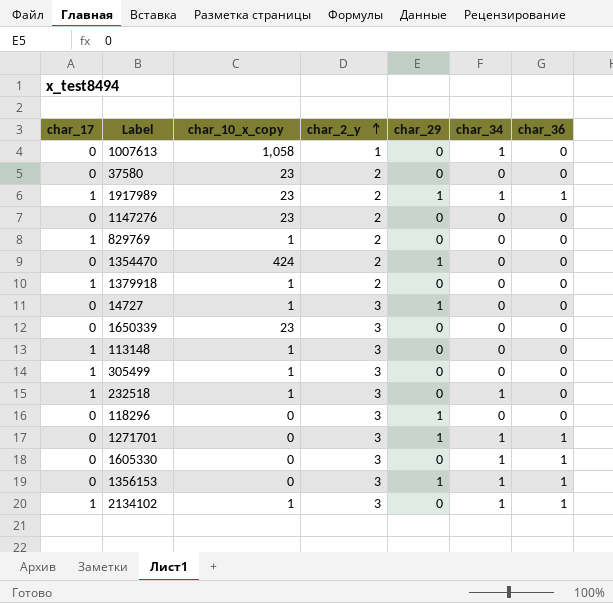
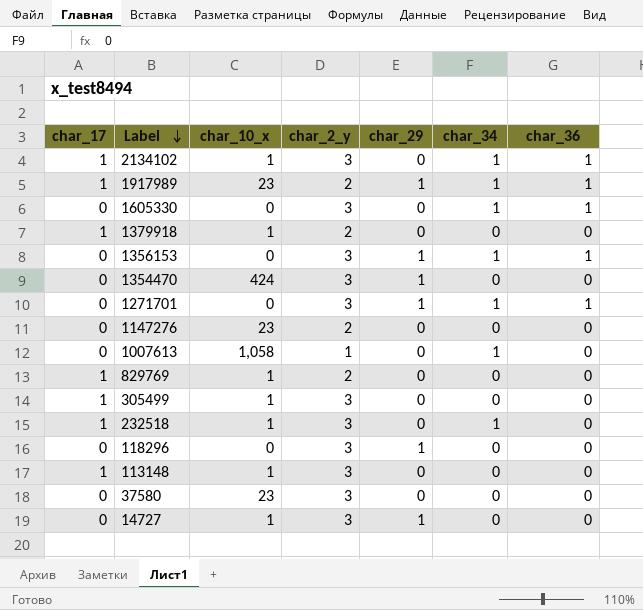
row order: char_2_y ascending -> Label descending
column name: char_10_x_copy -> char_10_x
row 1650339: 0 | 23 | 3 | 0 | 0 | 0 -> none
1354470 | char_2_y: 2 -> 3
37580 | char_2_y: 2 -> 3

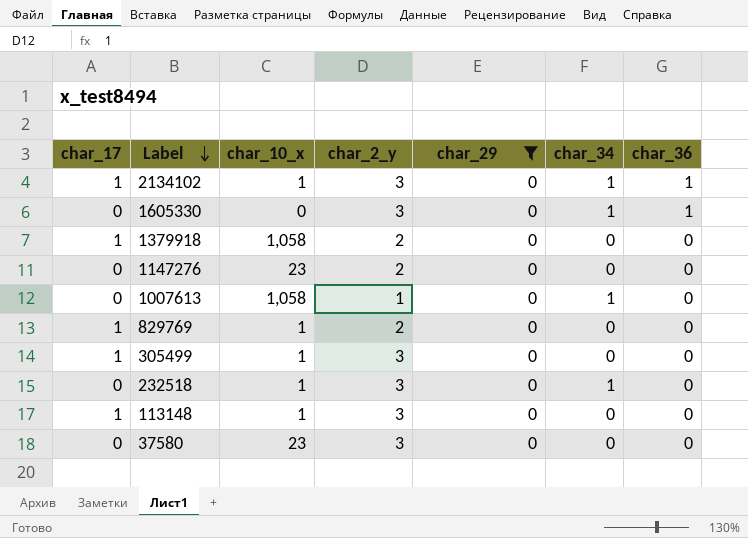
filter: none -> char_29 = 0
1379918 | char_10_x: 1 -> 1,058
232518 | char_17: 1 -> 0

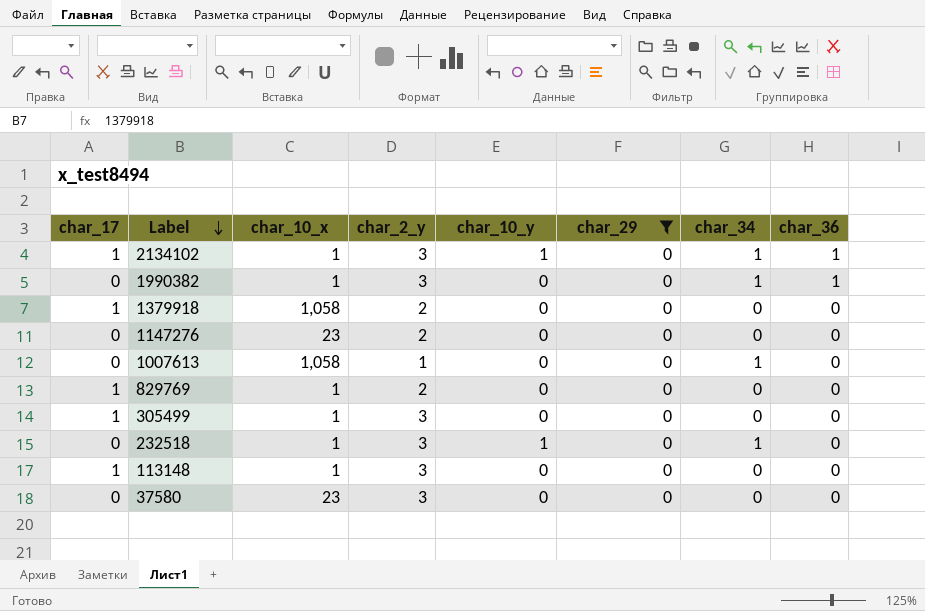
column char_10_y | position: none -> 5
row 1605330: 0 | 0 | 3 | 0 | 1 | 1 -> none
row 1990382: none -> 0 | 1 | 3 | 0 | 0 | 1 | 1

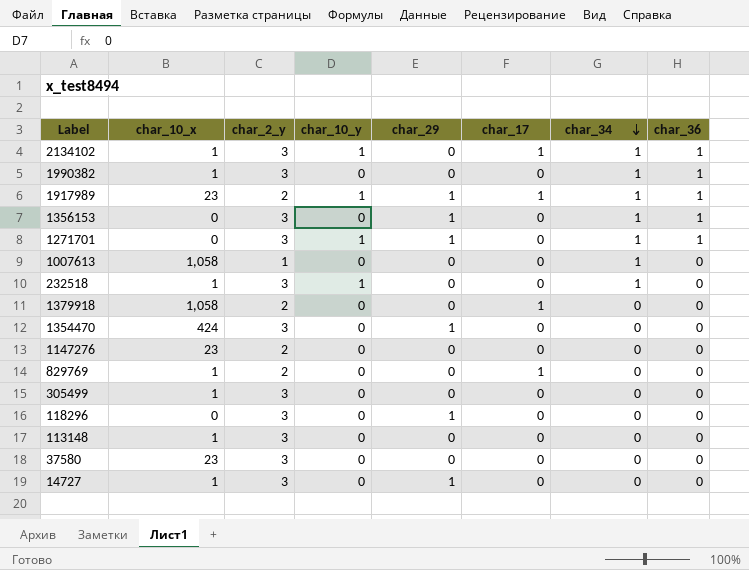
filter: char_29 = 0 -> none
row order: Label descending -> char_34 descending
column char_17 | position: 1 -> 6
305499 | char_17: 1 -> 0
113148 | char_17: 1 -> 0

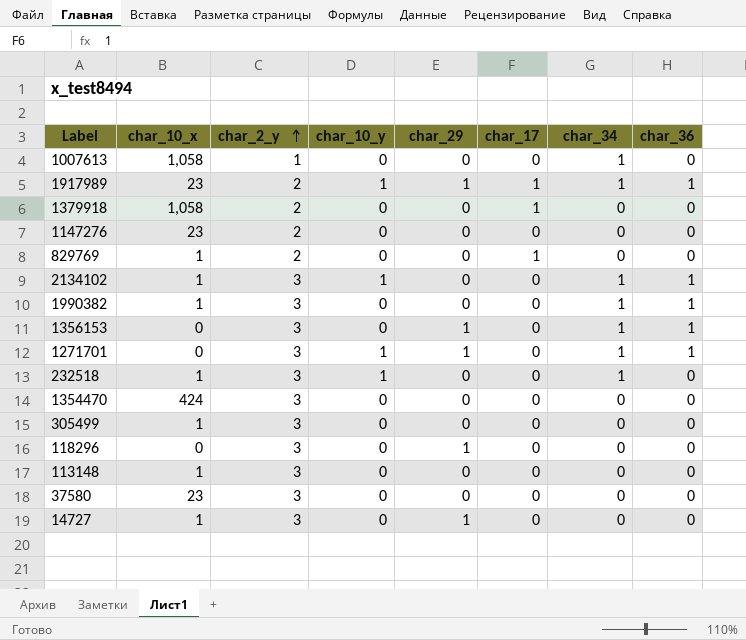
row order: char_34 descending -> char_2_y ascending
2134102 | char_17: 1 -> 0
1354470 | char_29: 1 -> 0

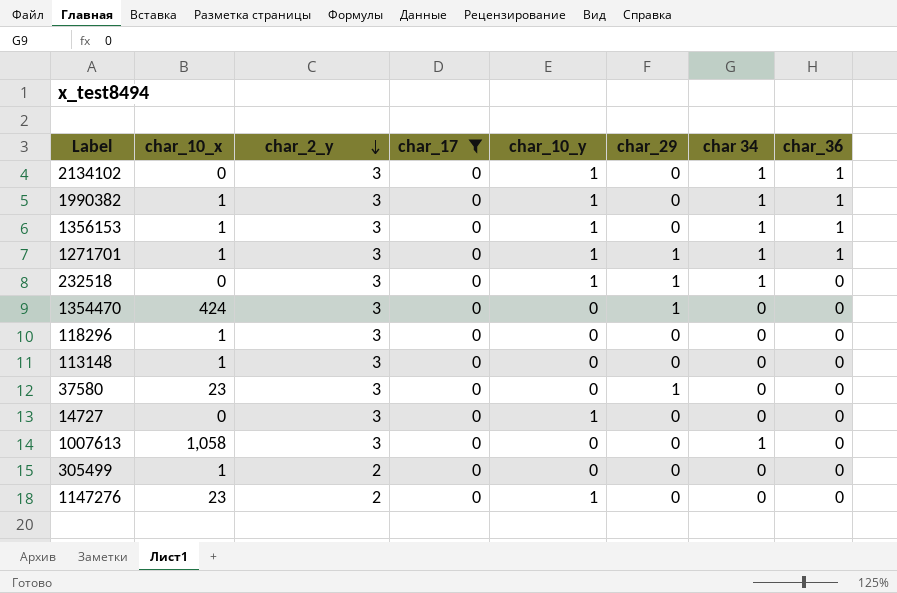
filter: none -> char_17 = 0
row order: char_2_y ascending -> char_2_y descending
column char_17 | position: 6 -> 4
column name: char_34 -> char 34
2134102 | char_10_x: 1 -> 0
1990382 | char_10_y: 0 -> 1
1356153 | char_10_x: 0 -> 1
1356153 | char_10_y: 0 -> 1
1356153 | char_29: 1 -> 0
1271701 | char_10_x: 0 -> 1
232518 | char_10_x: 1 -> 0
232518 | char_29: 0 -> 1
1354470 | char_29: 0 -> 1
118296 | char_10_x: 0 -> 1
118296 | char_29: 1 -> 0
37580 | char_29: 0 -> 1
14727 | char_10_x: 1 -> 0
14727 | char_10_y: 0 -> 1
14727 | char_29: 1 -> 0
1007613 | char_2_y: 1 -> 3
305499 | char_2_y: 3 -> 2
1147276 | char_10_y: 0 -> 1

